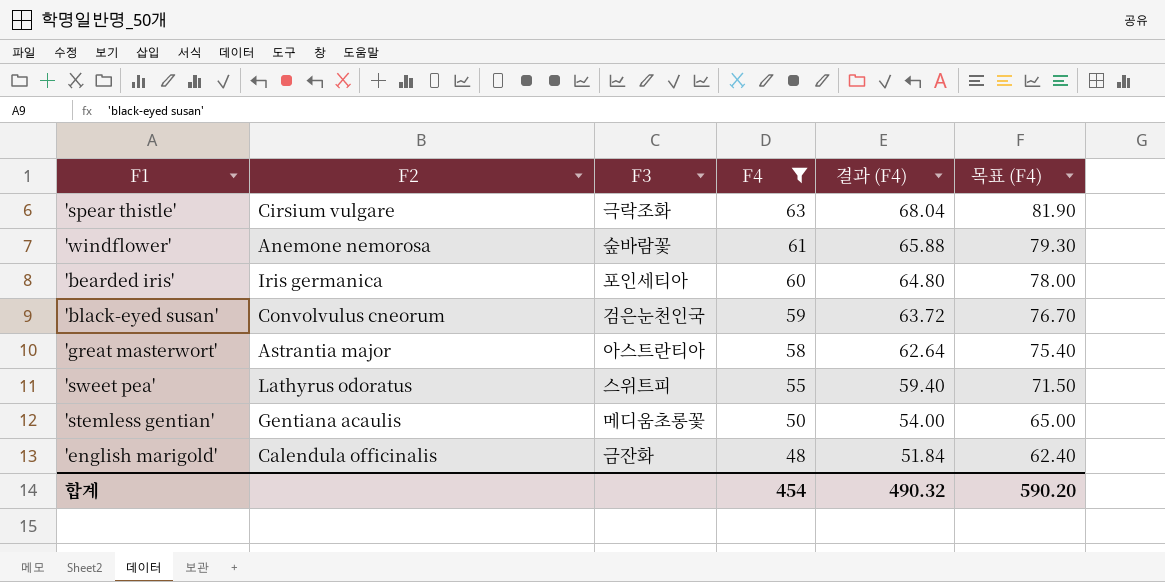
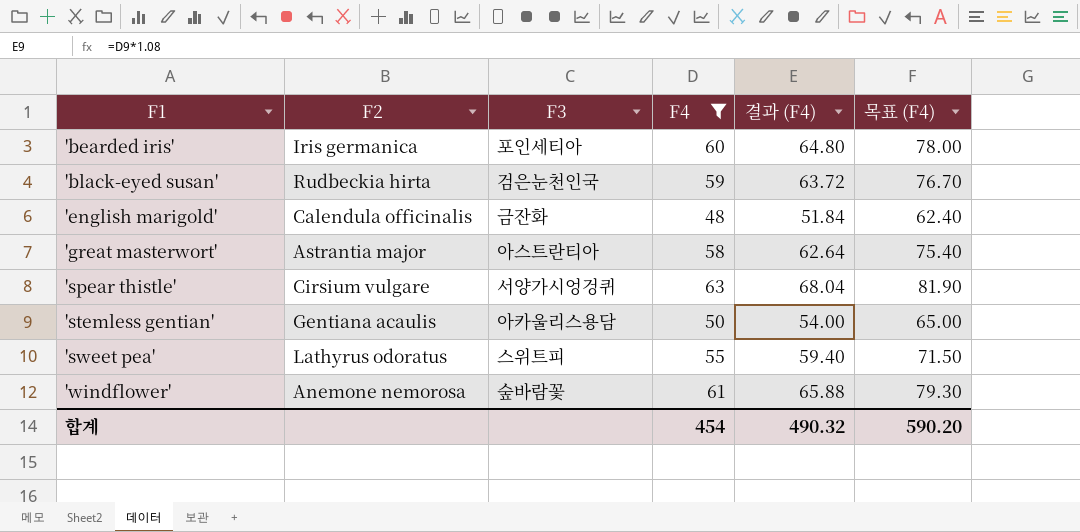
row order: F4 descending -> F1 ascending
'black-eyed susan' | F2: Convolvulus cneorum -> Rudbeckia hirta
'spear thistle' | F3: 극락조화 -> 서양가시엉겅퀴
'stemless gentian' | F3: 메디움초롱꽃 -> 아카울리스용담

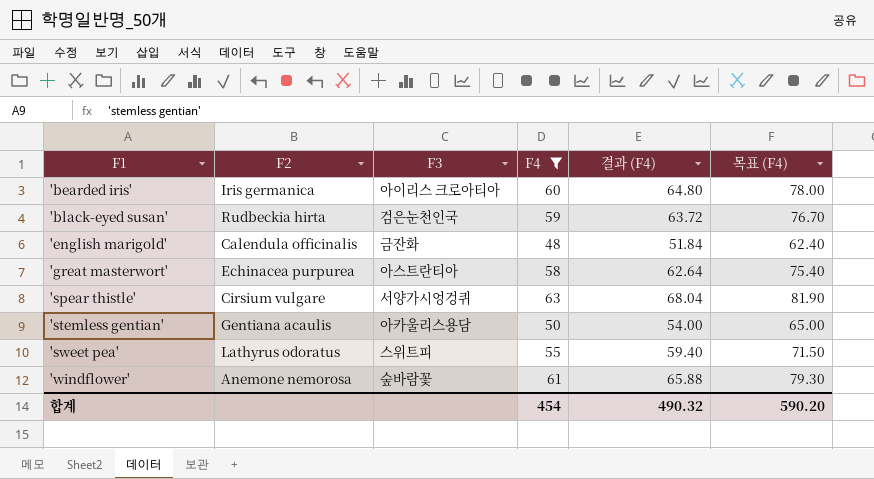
'bearded iris' | F3: 포인세티아 -> 아이리스 크로아티아
'great masterwort' | F2: Astrantia major -> Echinacea purpurea

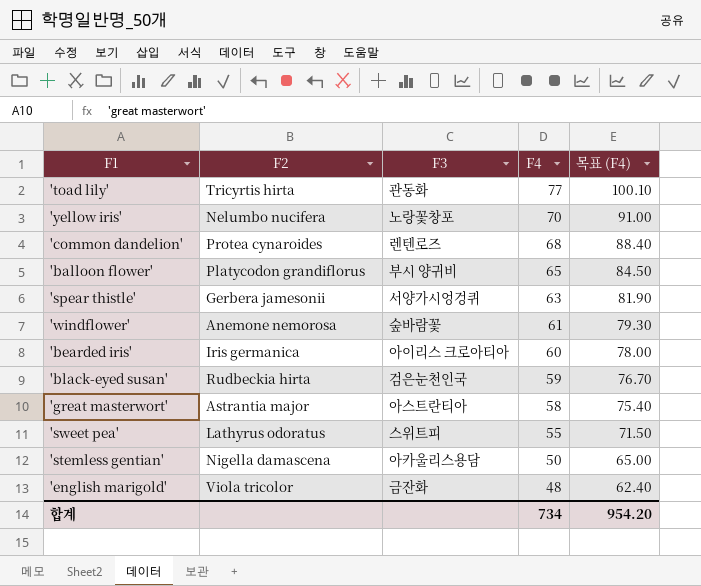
filter: F4 <= 63 -> none
row order: F1 ascending -> F4 descending
column 결과 (F4) | formula: [F4] * 1.08 -> none
'spear thistle' | F2: Cirsium vulgare -> Gerbera jamesonii
'great masterwort' | F2: Echinacea purpurea -> Astrantia major
'stemless gentian' | F2: Gentiana acaulis -> Nigella damascena
'english marigold' | F2: Calendula officinalis -> Viola tricolor
합계 | F4: 454 -> 734
합계 | 목표 (F4): 590.20 -> 954.20

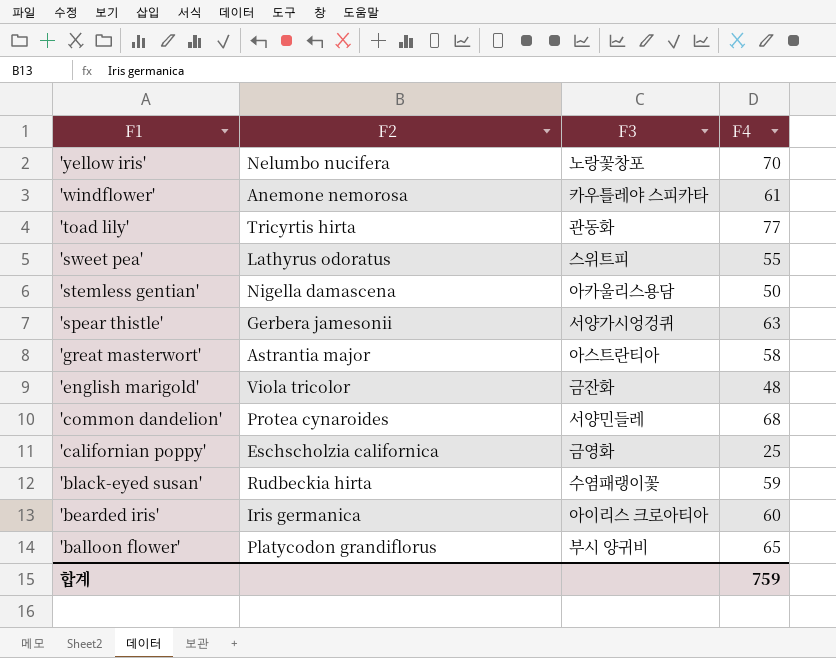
row order: F4 descending -> F1 descending
column 목표 (F4) | formula: [F4] * 1.3 -> none
'windflower' | F3: 숲바람꽃 -> 카우틀레야 스피카타
'common dandelion' | F3: 렌텐로즈 -> 서양민들레
row 'californian poppy': none -> Eschscholzia californica | 금영화 | 25
'black-eyed susan' | F3: 검은눈천인국 -> 수염패랭이꽃
합계 | F4: 734 -> 759

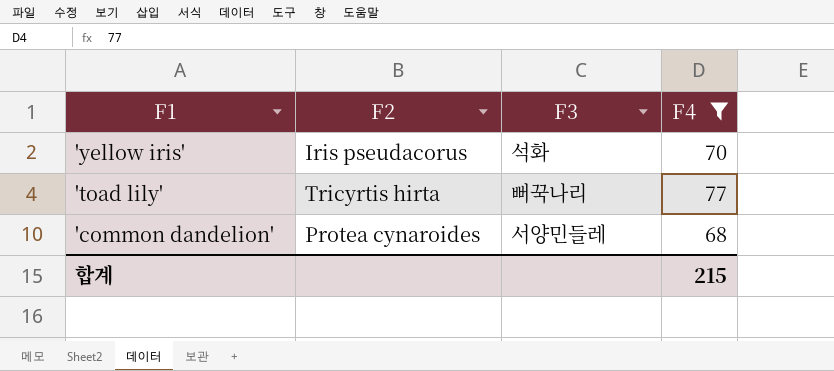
filter: none -> F4 >= 68
'yellow iris' | F2: Nelumbo nucifera -> Iris pseudacorus
'yellow iris' | F3: 노랑꽃창포 -> 석화
'toad lily' | F3: 관동화 -> 뻐꾹나리
합계 | F4: 759 -> 215

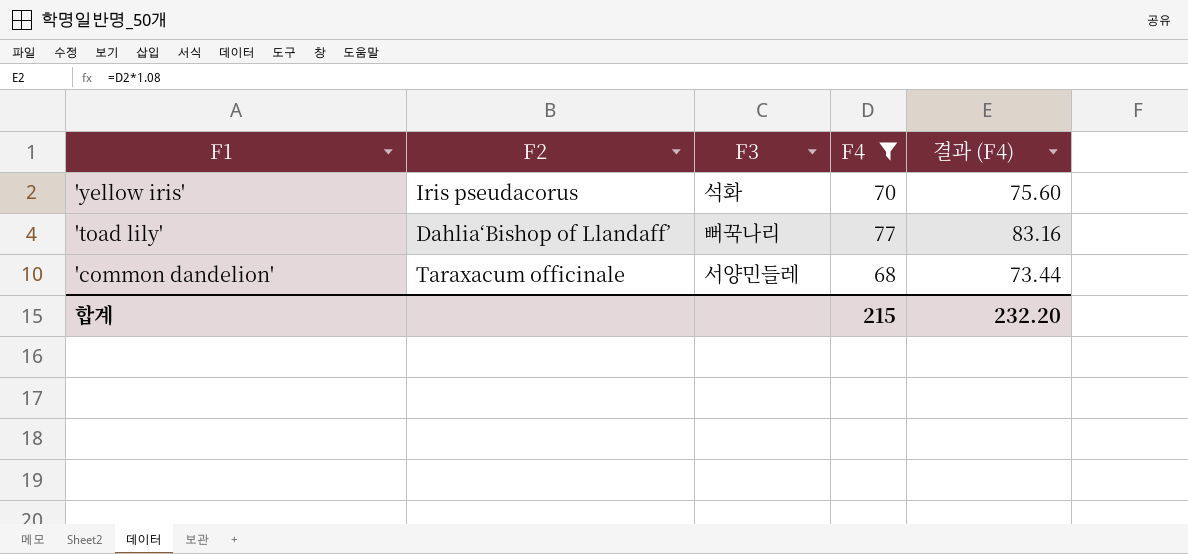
column 결과 (F4) | formula: none -> [F4] * 1.08
'toad lily' | F2: Tricyrtis hirta -> Dahlia‘Bishop of Llandaff’
'common dandelion' | F2: Protea cynaroides -> Taraxacum officinale

